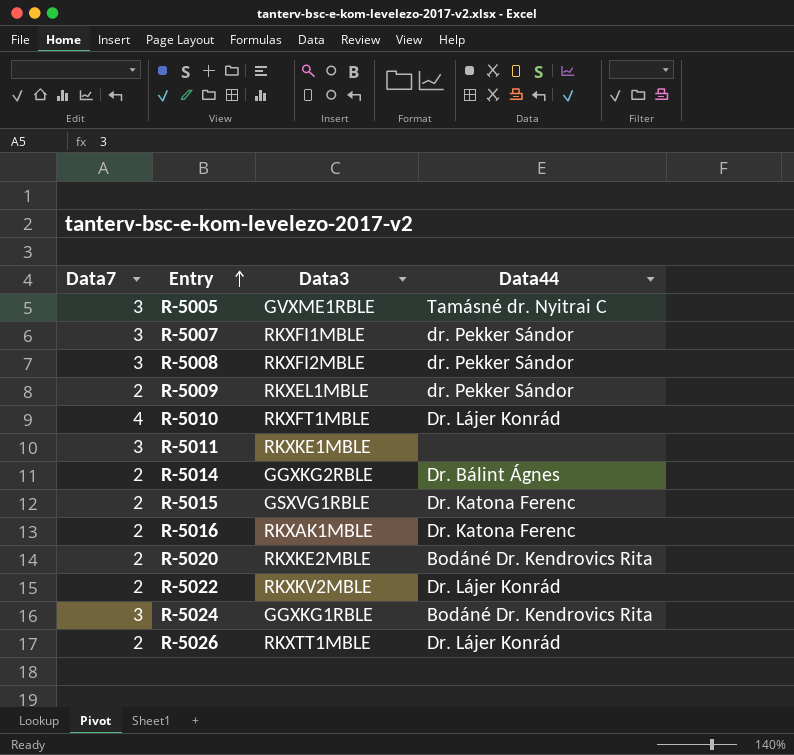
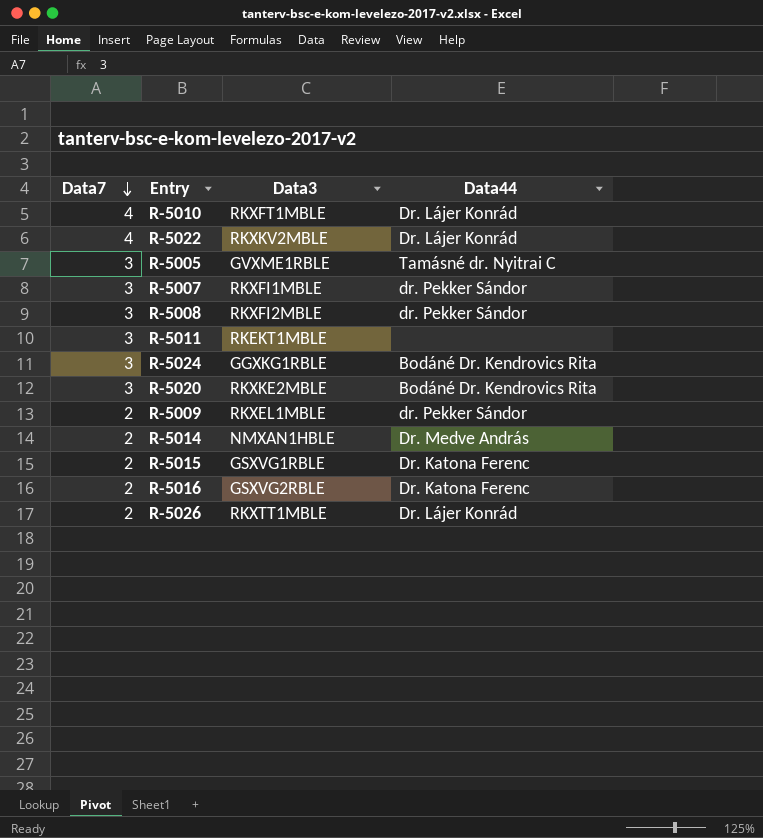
row order: Entry ascending -> Data7 descending
R-5022 | Data7: 2 -> 4
R-5011 | Data3: RKXKE1MBLE -> RKEKT1MBLE
R-5020 | Data7: 2 -> 3
R-5014 | Data3: GGXKG2RBLE -> NMXAN1HBLE
R-5014 | Data44: Dr. Bálint Ágnes -> Dr. Medve András
R-5016 | Data3: RKXAK1MBLE -> GSXVG2RBLE

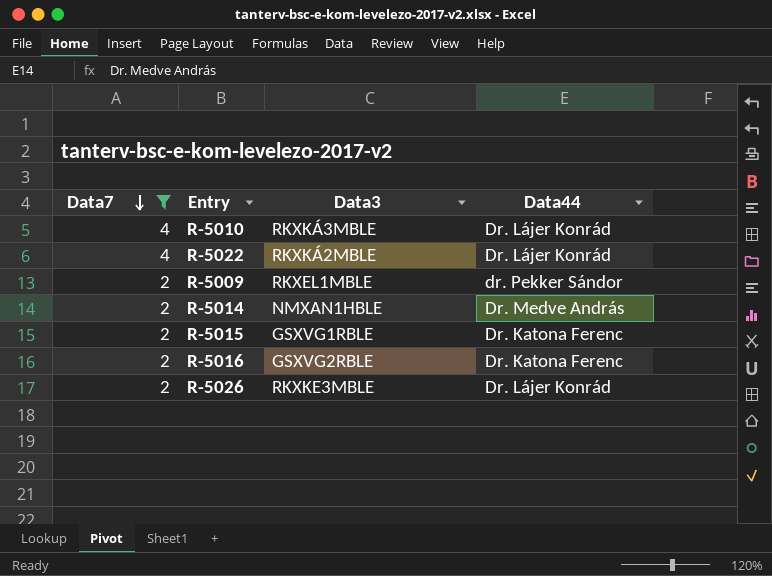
filter: none -> Data7 != 3
R-5010 | Data3: RKXFT1MBLE -> RKXKÁ3MBLE
R-5022 | Data3: RKXKV2MBLE -> RKXKÁ2MBLE
R-5026 | Data3: RKXTT1MBLE -> RKXKE3MBLE

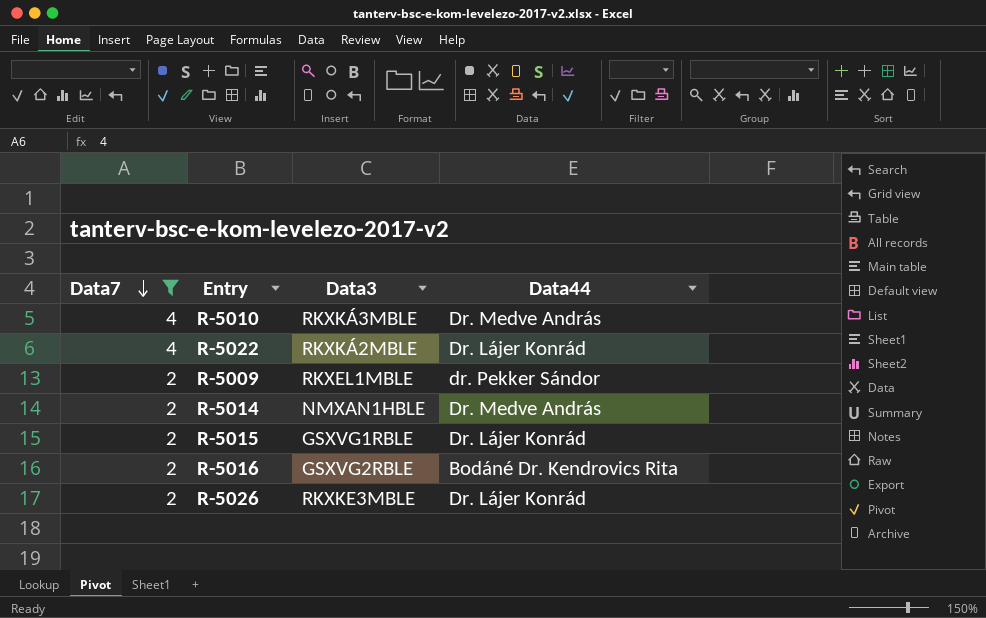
R-5010 | Data44: Dr. Lájer Konrád -> Dr. Medve András
R-5015 | Data44: Dr. Katona Ferenc -> Dr. Lájer Konrád
R-5016 | Data44: Dr. Katona Ferenc -> Bodáné Dr. Kendrovics Rita

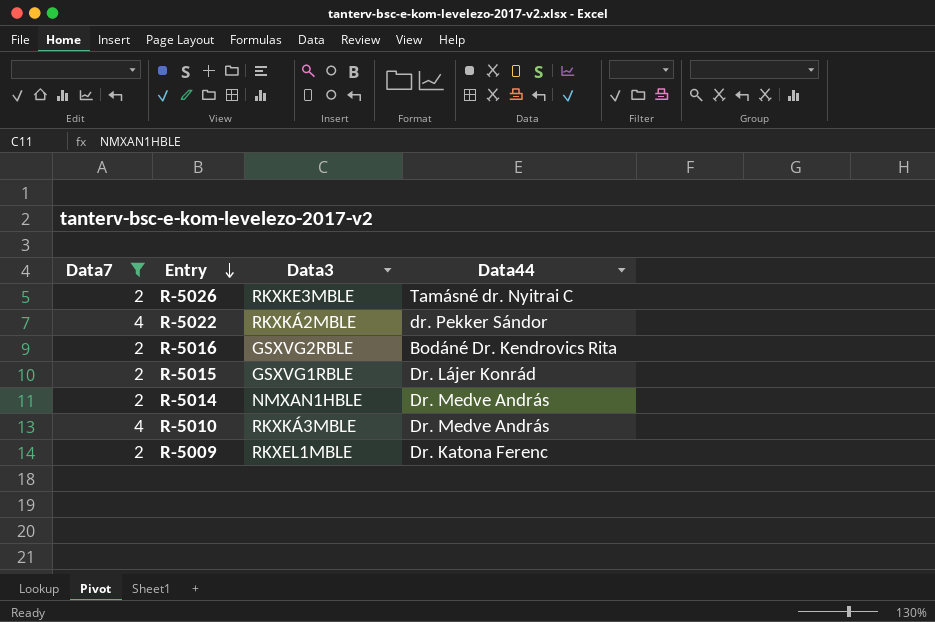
row order: Data7 descending -> Entry descending
R-5026 | Data44: Dr. Lájer Konrád -> Tamásné dr. Nyitrai C
R-5022 | Data44: Dr. Lájer Konrád -> dr. Pekker Sándor
R-5009 | Data44: dr. Pekker Sándor -> Dr. Katona Ferenc

